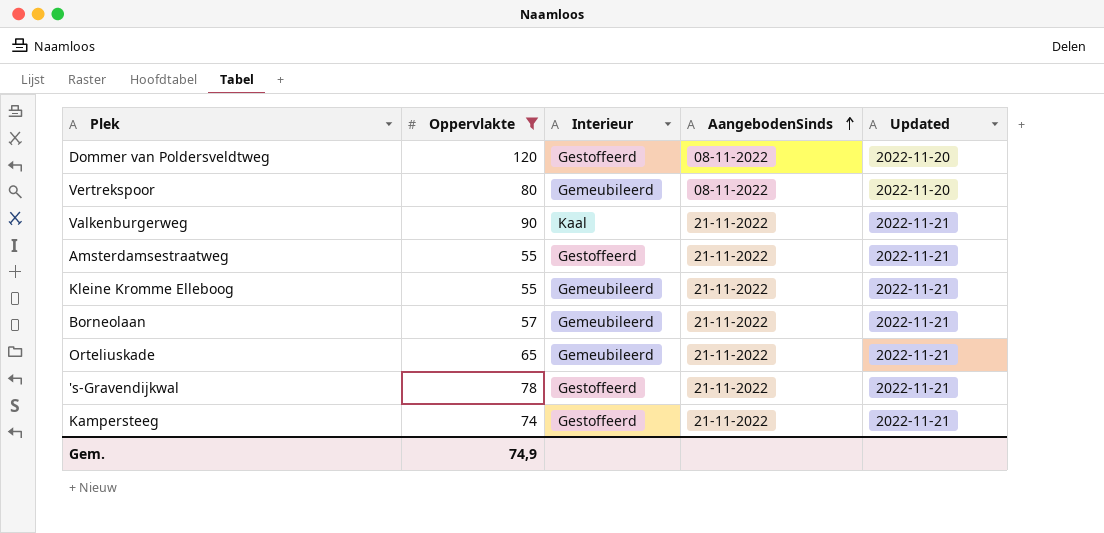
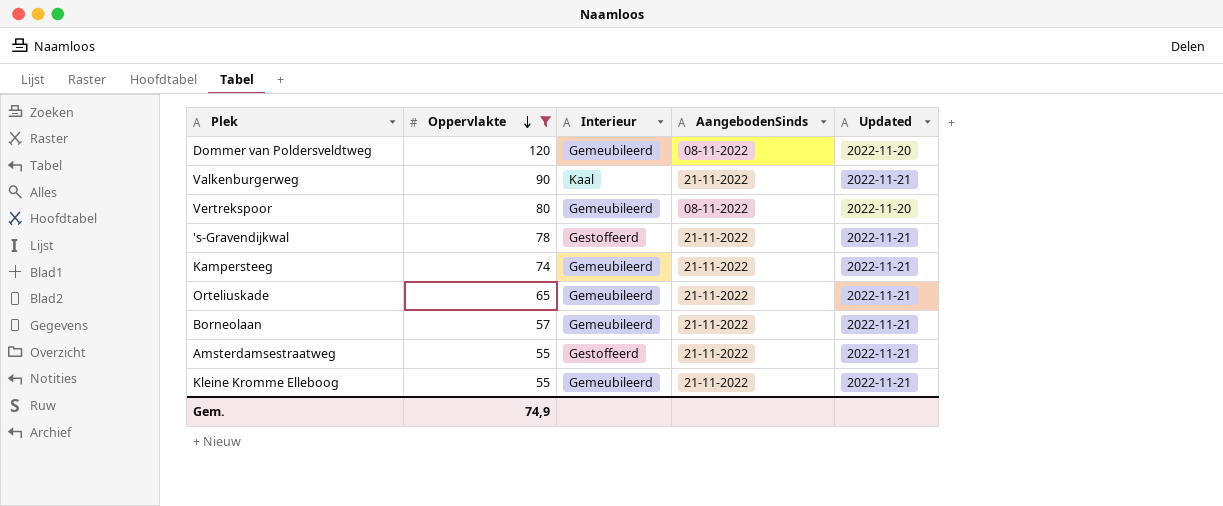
row order: AangebodenSinds ascending -> Oppervlakte descending
Dommer van Poldersveldtweg | Interieur: Gestoffeerd -> Gemeubileerd
Kampersteeg | Interieur: Gestoffeerd -> Gemeubileerd

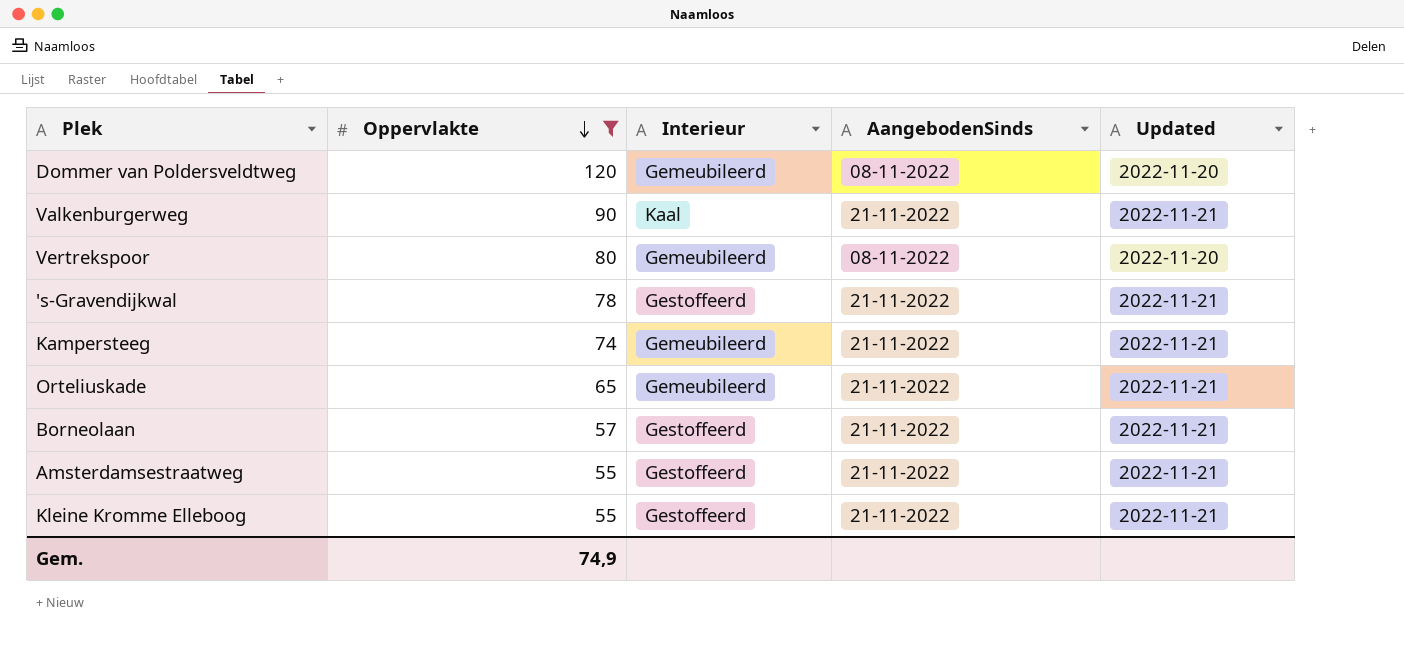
Borneolaan | Interieur: Gemeubileerd -> Gestoffeerd
Kleine Kromme Elleboog | Interieur: Gemeubileerd -> Gestoffeerd

